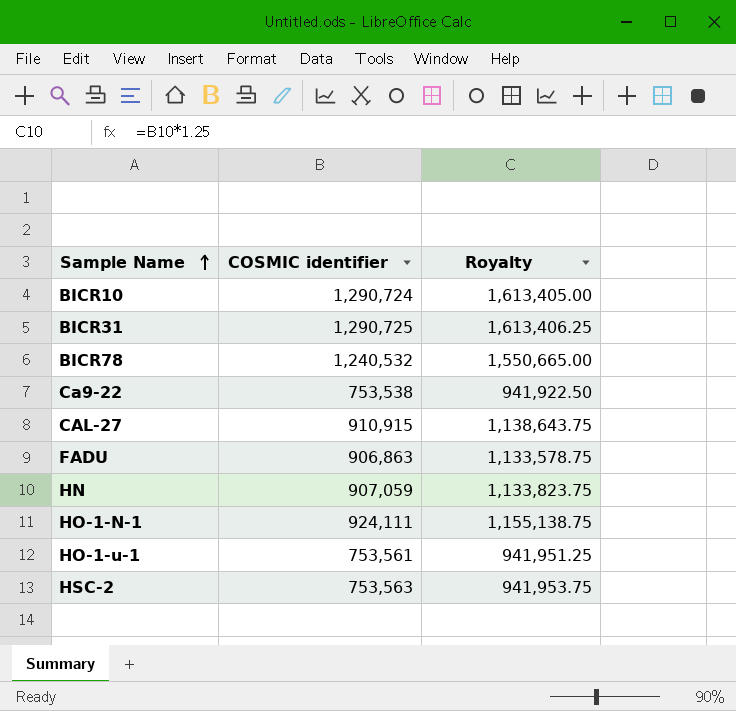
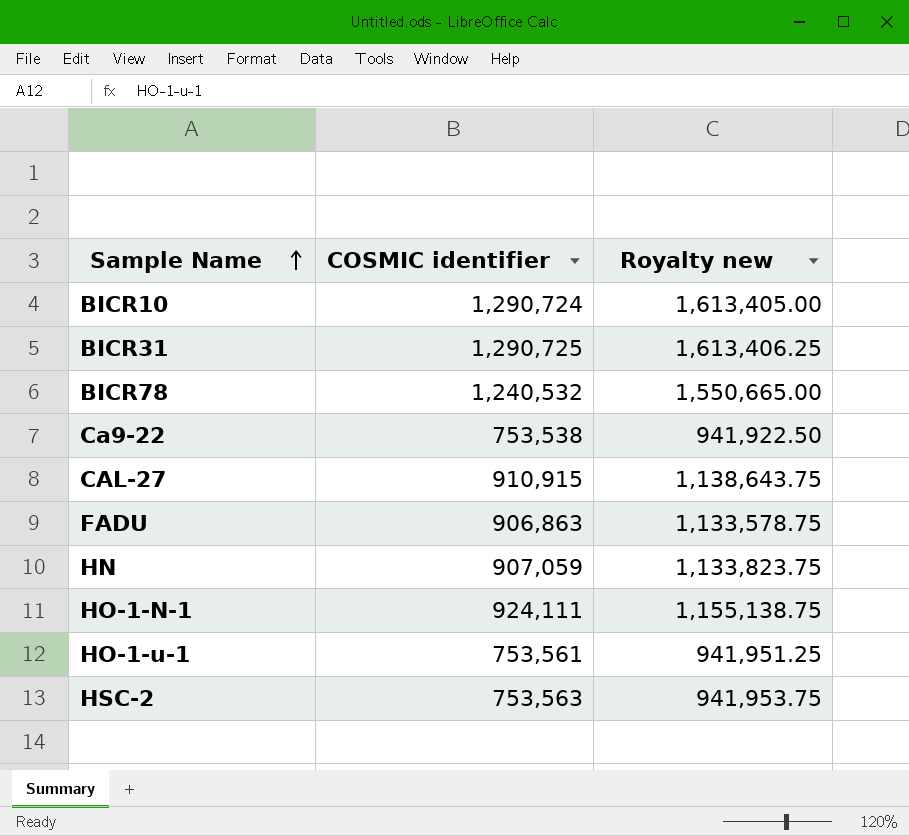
column name: Royalty -> Royalty new

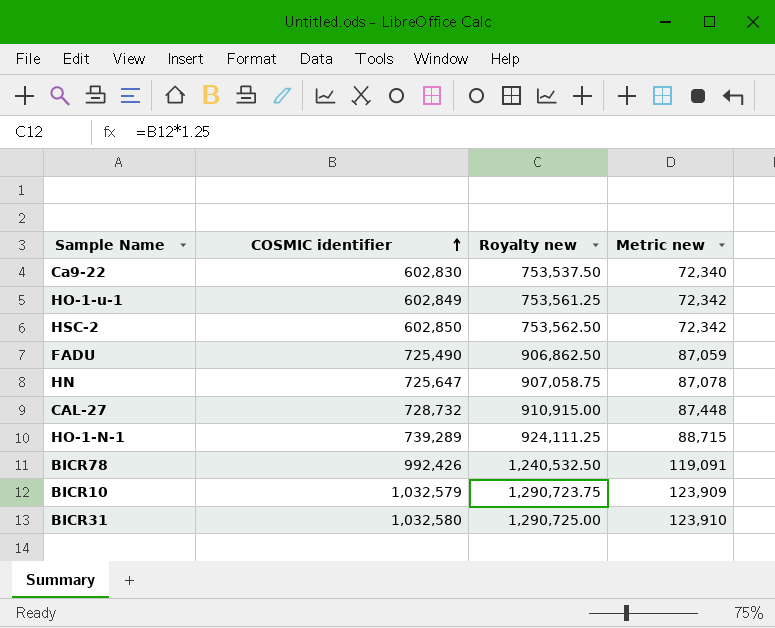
row order: Sample Name ascending -> COSMIC identifier ascending
column Metric new | formula: none -> [COSMIC identifier] * 0.12
Ca9-22 | COSMIC identifier: 753,538 -> 602,830
Ca9-22 | Royalty new: 941,922.50 -> 753,537.50
HO-1-u-1 | COSMIC identifier: 753,561 -> 602,849
HO-1-u-1 | Royalty new: 941,951.25 -> 753,561.25
HSC-2 | COSMIC identifier: 753,563 -> 602,850
HSC-2 | Royalty new: 941,953.75 -> 753,562.50
FADU | COSMIC identifier: 906,863 -> 725,490
FADU | Royalty new: 1,133,578.75 -> 906,862.50
HN | COSMIC identifier: 907,059 -> 725,647
HN | Royalty new: 1,133,823.75 -> 907,058.75
CAL-27 | COSMIC identifier: 910,915 -> 728,732
CAL-27 | Royalty new: 1,138,643.75 -> 910,915.00
HO-1-N-1 | COSMIC identifier: 924,111 -> 739,289
HO-1-N-1 | Royalty new: 1,155,138.75 -> 924,111.25
BICR78 | COSMIC identifier: 1,240,532 -> 992,426
BICR78 | Royalty new: 1,550,665.00 -> 1,240,532.50
BICR10 | COSMIC identifier: 1,290,724 -> 1,032,579
BICR10 | Royalty new: 1,613,405.00 -> 1,290,723.75
BICR31 | COSMIC identifier: 1,290,725 -> 1,032,580
BICR31 | Royalty new: 1,613,406.25 -> 1,290,725.00

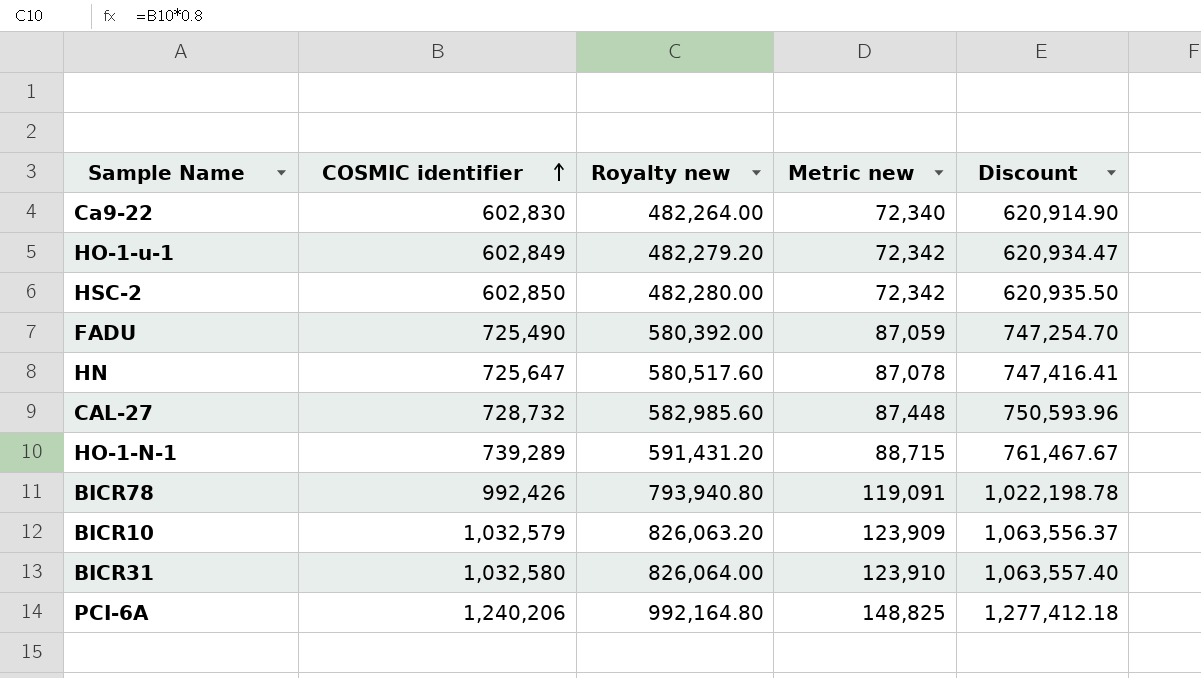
column Royalty new | formula: [COSMIC identifier] * 1.25 -> [COSMIC identifier] * 0.8
column Discount | formula: none -> [COSMIC identifier] * 1.03
row PCI-6A: none -> 1,240,206 | 992,164.80 | 148,825 | 1,277,412.18

